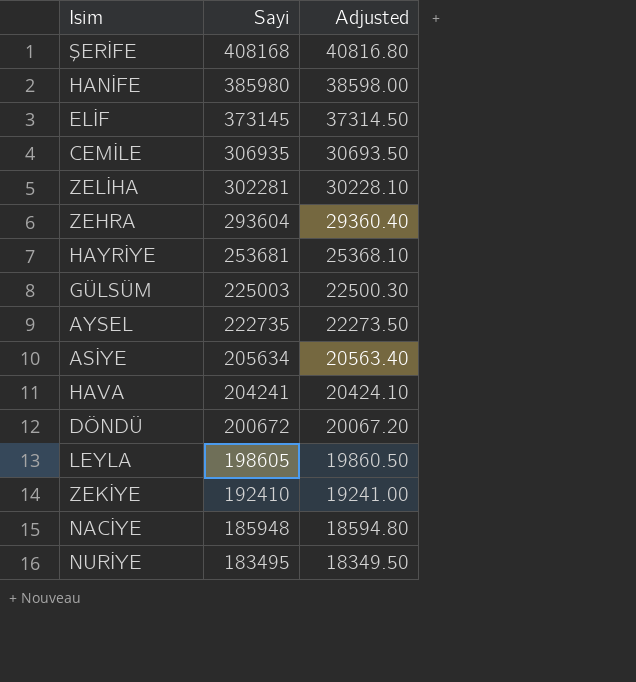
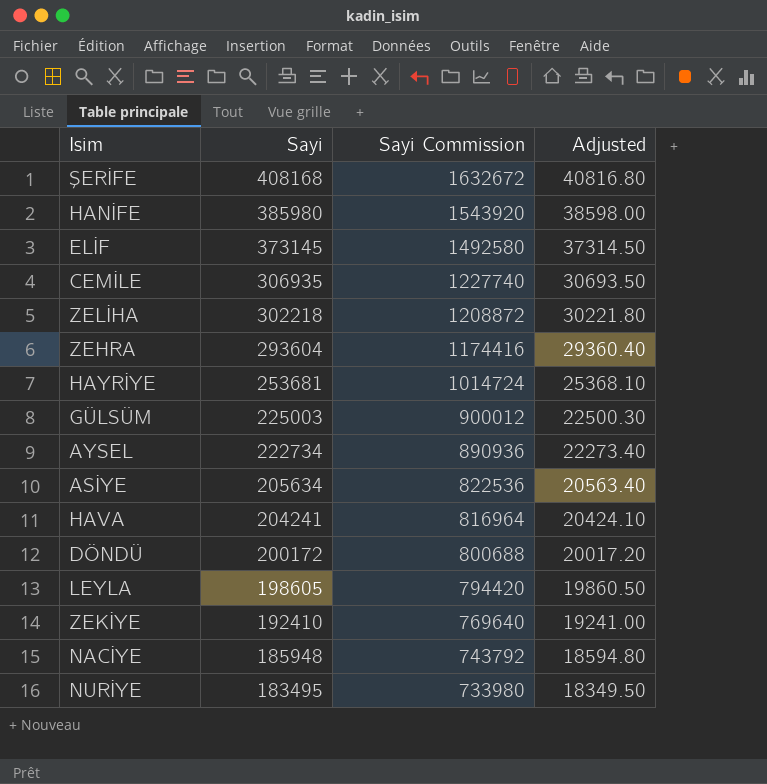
column Sayi Commission | formula: none -> [Sayi] * 4
ZELİHA | Sayi: 302281 -> 302218
ZELİHA | Adjusted: 30228.10 -> 30221.80
AYSEL | Sayi: 222735 -> 222734
AYSEL | Adjusted: 22273.50 -> 22273.40
DÖNDÜ | Sayi: 200672 -> 200172
DÖNDÜ | Adjusted: 20067.20 -> 20017.20

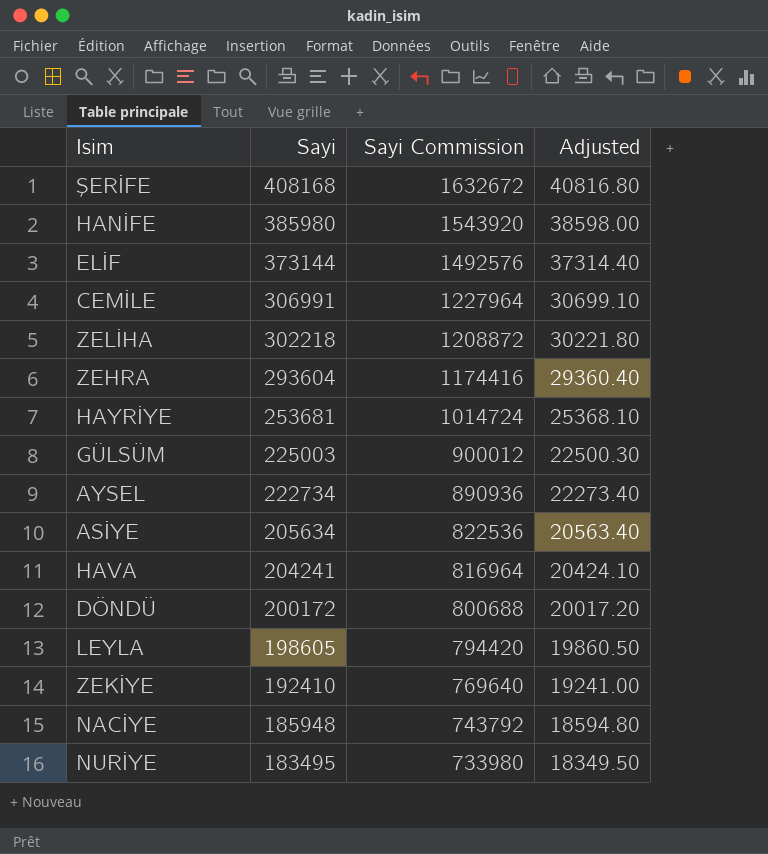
ELİF | Sayi: 373145 -> 373144
ELİF | Sayi Commission: 1492580 -> 1492576
ELİF | Adjusted: 37314.50 -> 37314.40
CEMİLE | Sayi: 306935 -> 306991
CEMİLE | Sayi Commission: 1227740 -> 1227964
CEMİLE | Adjusted: 30693.50 -> 30699.10

